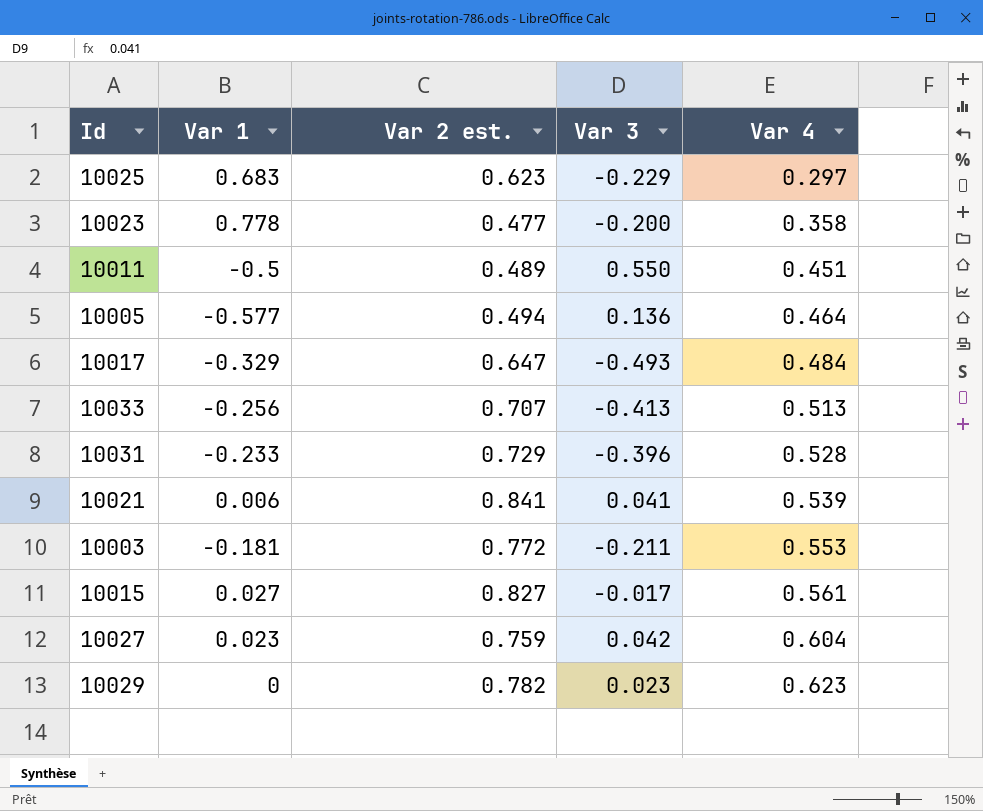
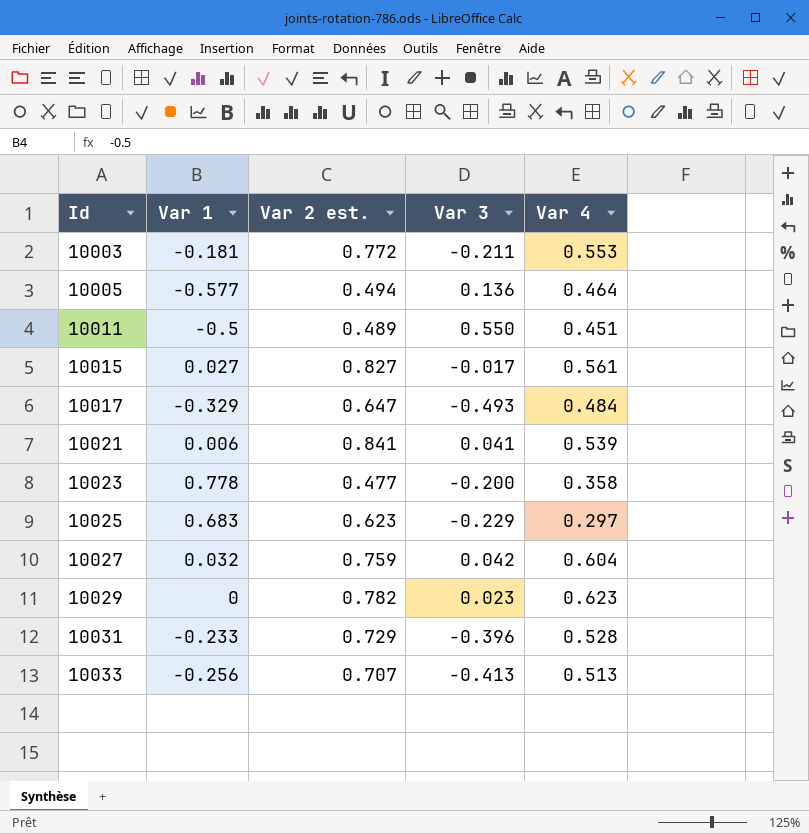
row order: Var 4 ascending -> Id ascending
10027 | Var 1: 0.023 -> 0.032

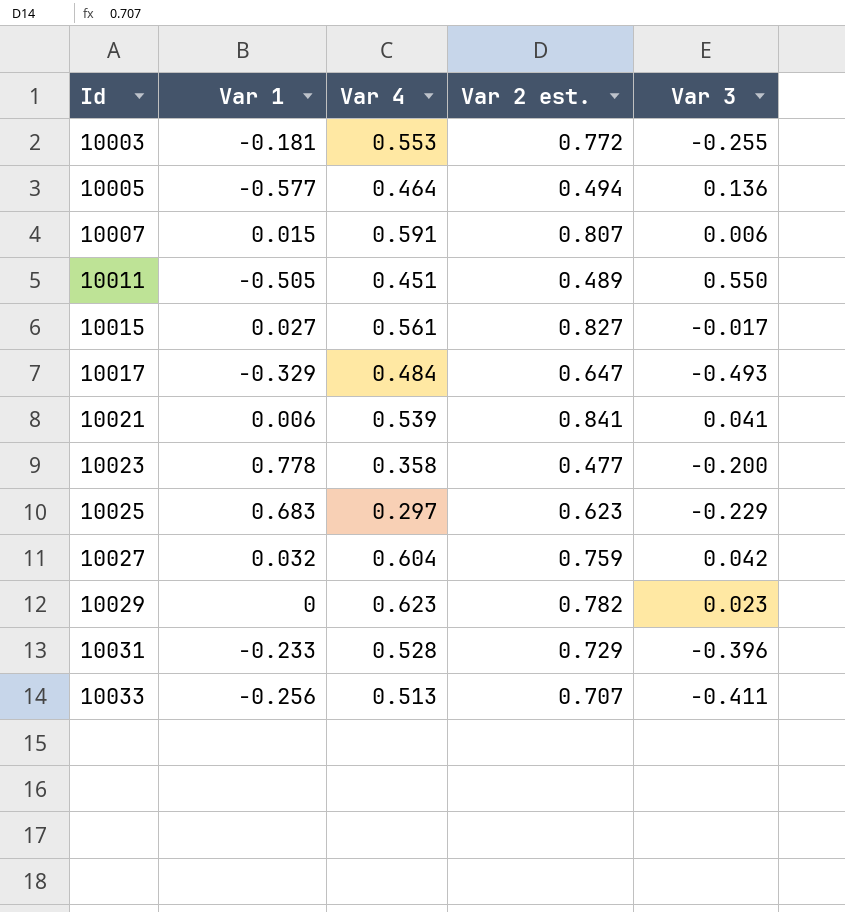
column Var 4 | position: 5 -> 3
10003 | Var 3: -0.211 -> -0.255
row 10007: none -> 0.015 | 0.591 | 0.807 | 0.006
10011 | Var 1: -0.5 -> -0.505
10033 | Var 3: -0.413 -> -0.411

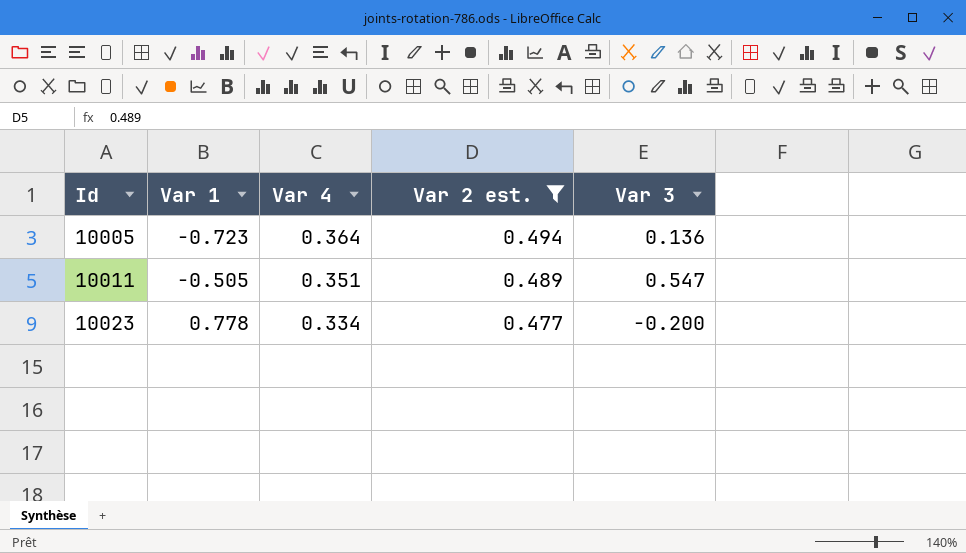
filter: none -> Var 2 est. <= 0.494
10005 | Var 1: -0.577 -> -0.723
10005 | Var 4: 0.464 -> 0.364
10011 | Var 4: 0.451 -> 0.351
10011 | Var 3: 0.550 -> 0.547
10023 | Var 4: 0.358 -> 0.334

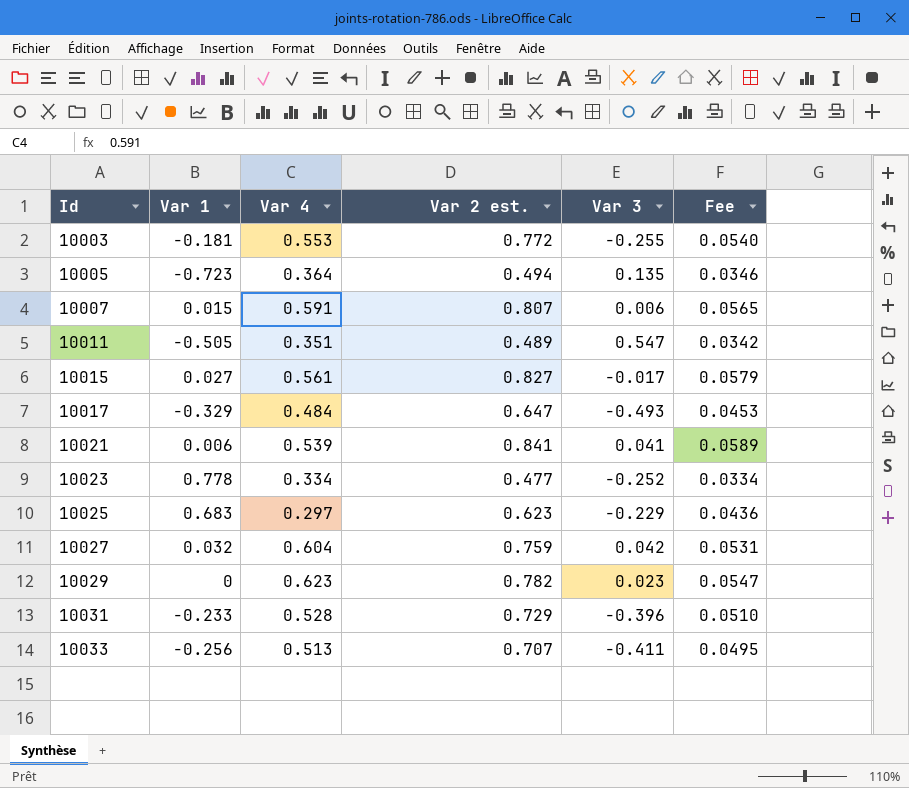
filter: Var 2 est. <= 0.494 -> none
column Fee | formula: none -> [Var 2 est.] * 0.07
10005 | Var 3: 0.136 -> 0.135
10023 | Var 3: -0.200 -> -0.252

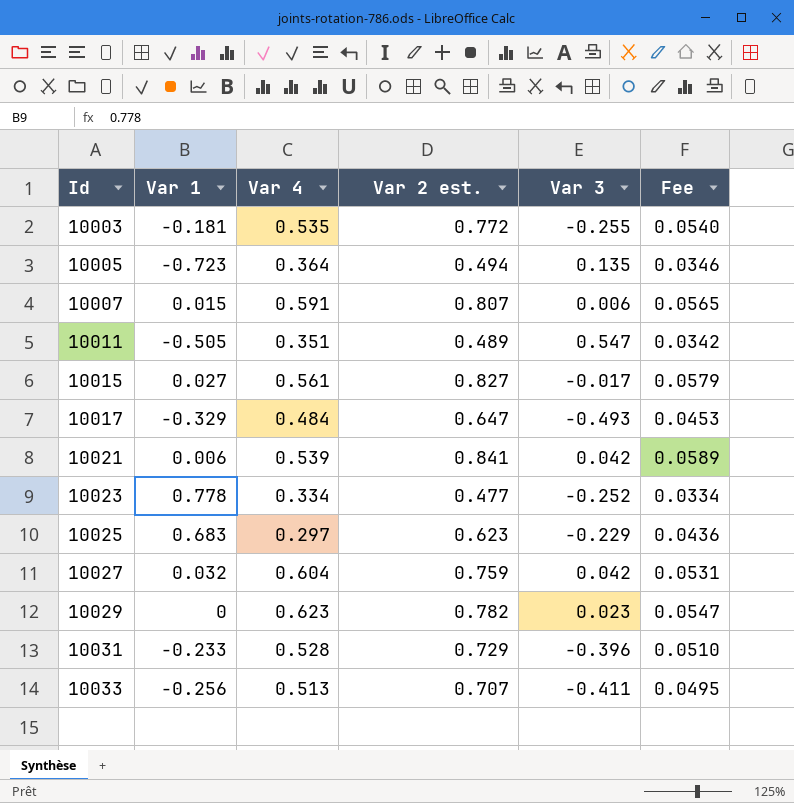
10003 | Var 4: 0.553 -> 0.535
10021 | Var 3: 0.041 -> 0.042

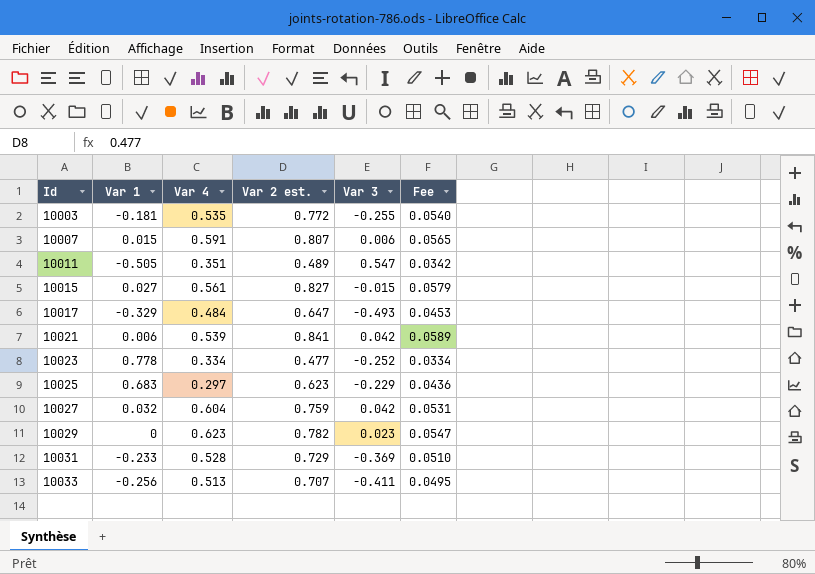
row 10005: -0.723 | 0.364 | 0.494 | 0.135 | 0.0346 -> none
10015 | Var 3: -0.017 -> -0.015
10031 | Var 3: -0.396 -> -0.369

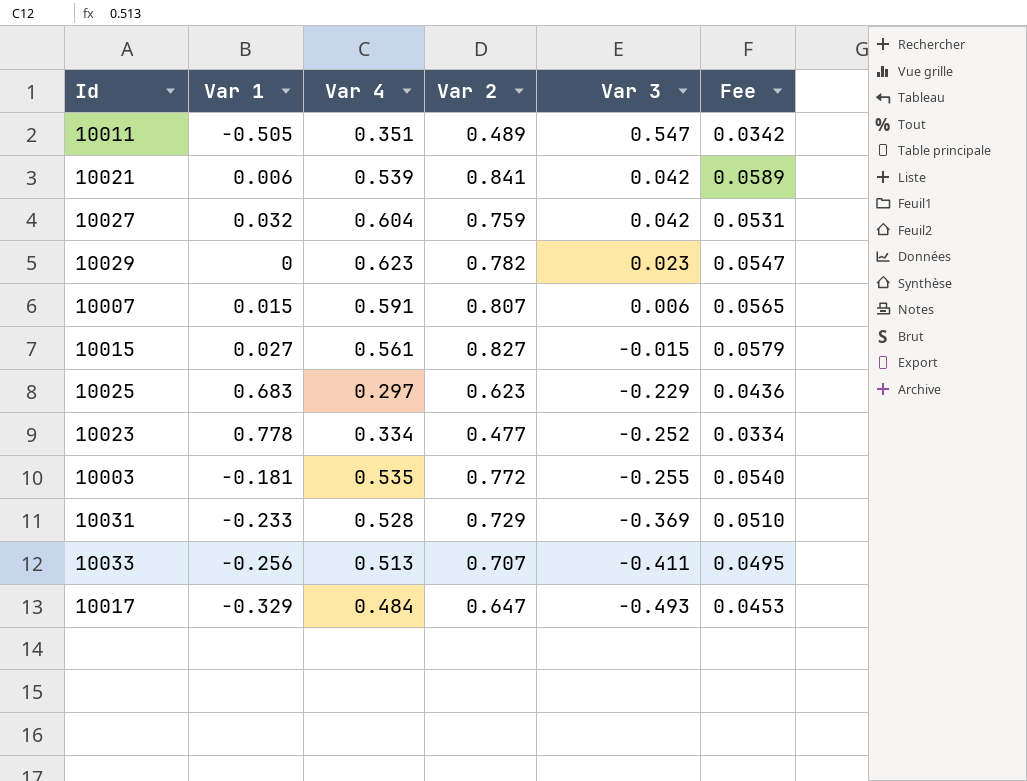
row order: Id ascending -> Var 3 descending
column name: Var 2 est. -> Var 2

